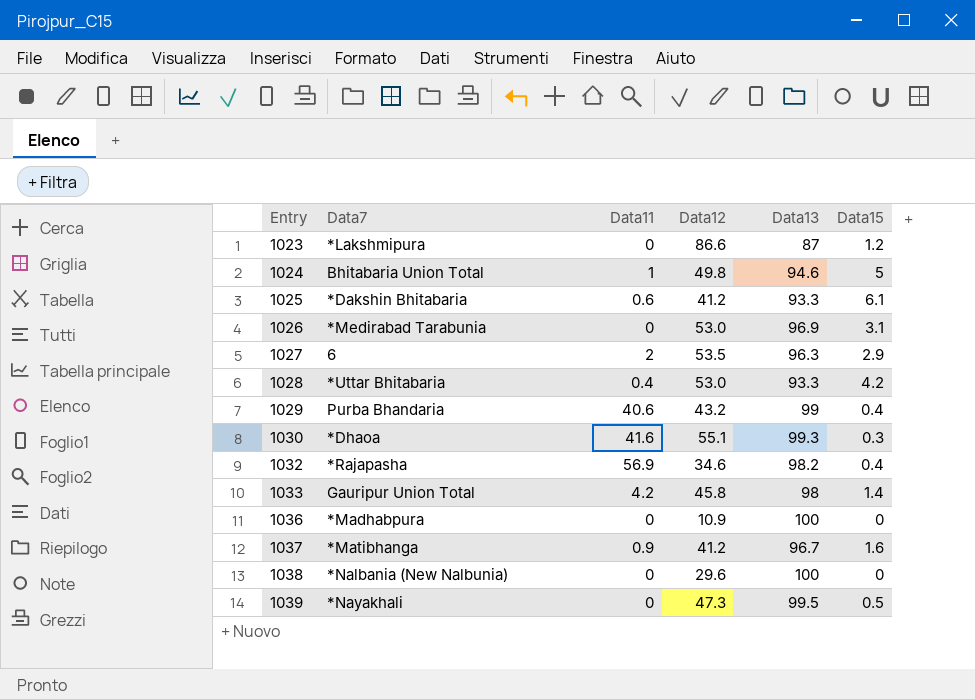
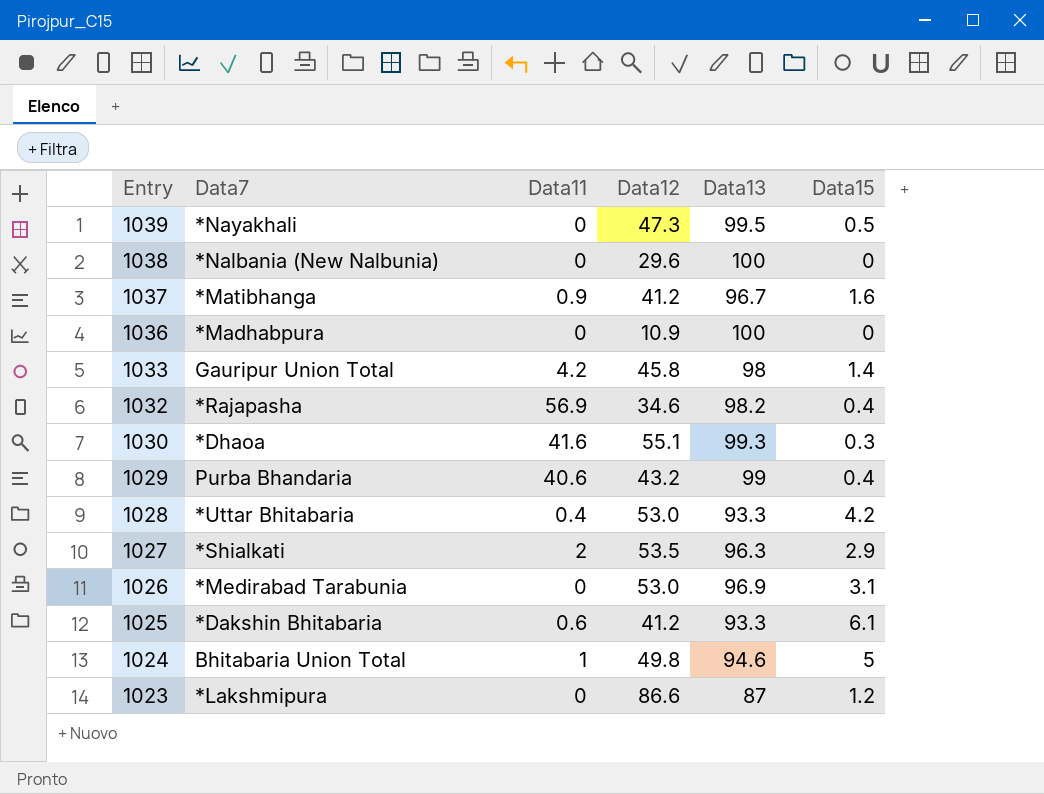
row order: Entry ascending -> Entry descending
1027 | Data7: 6 -> *Shialkati

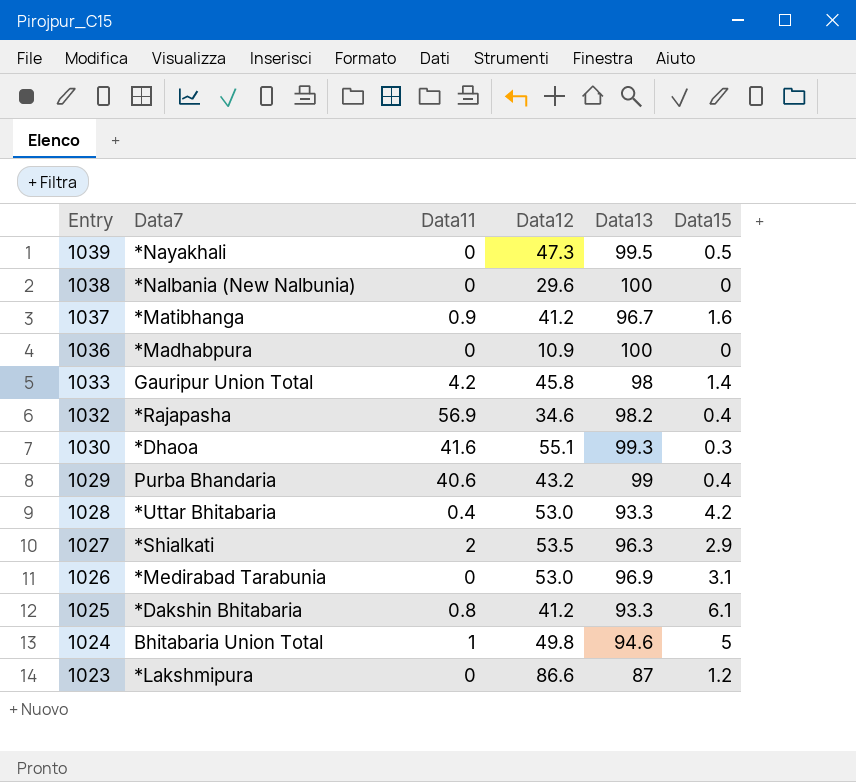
1025 | Data11: 0.6 -> 0.8

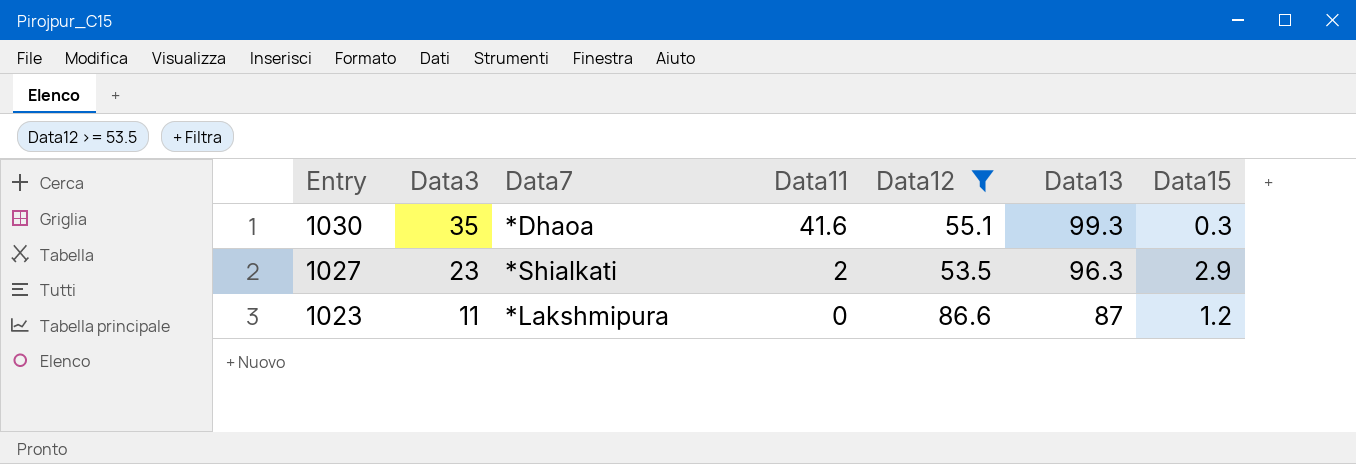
filter: none -> Data12 >= 53.5
column Data3 | position: none -> 2

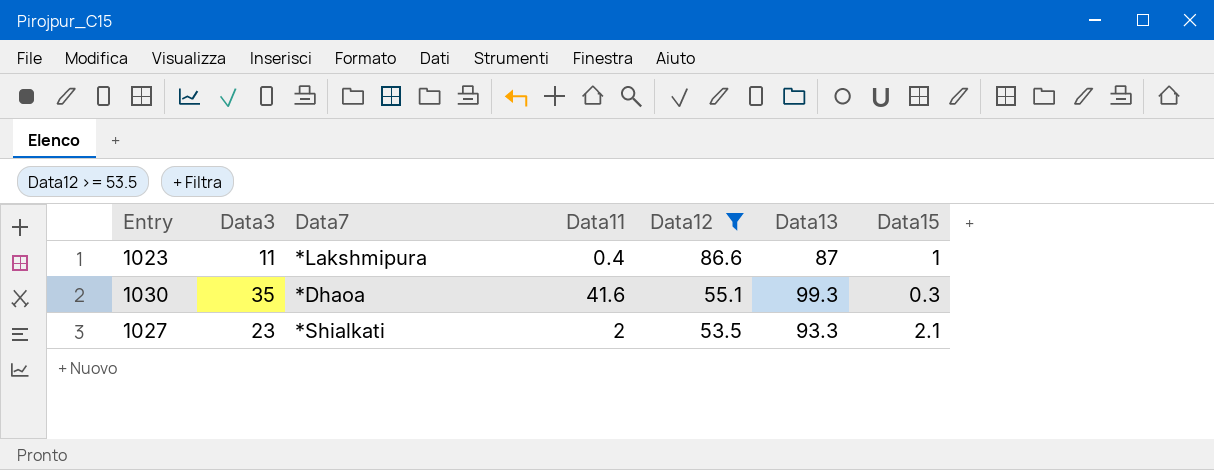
row order: Entry descending -> Data12 descending
1023 | Data11: 0 -> 0.4
1023 | Data15: 1.2 -> 1
1027 | Data13: 96.3 -> 93.3
1027 | Data15: 2.9 -> 2.1

